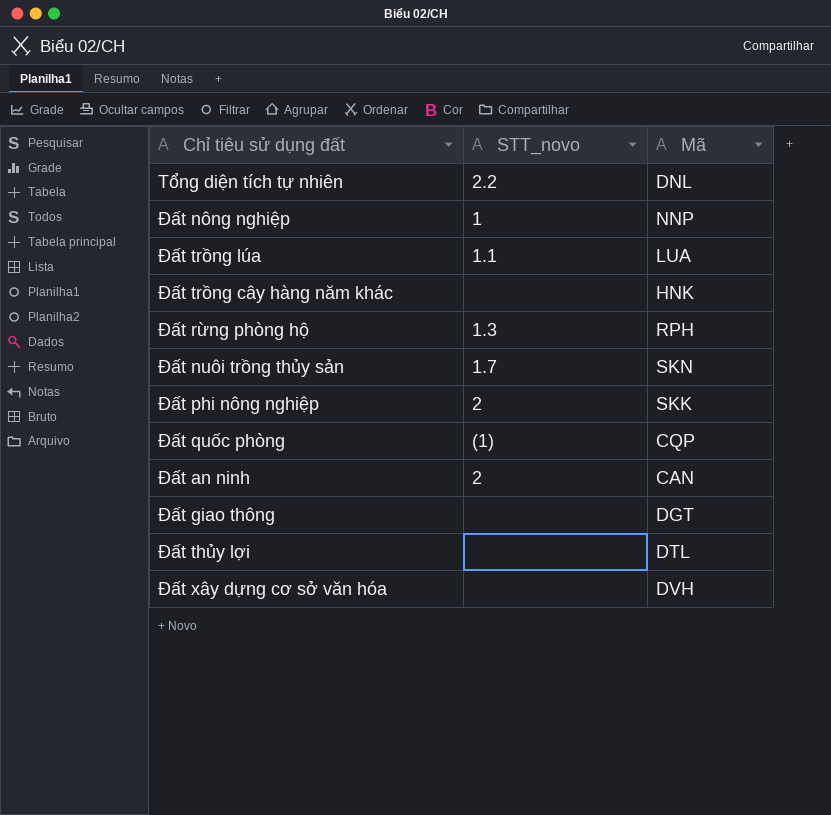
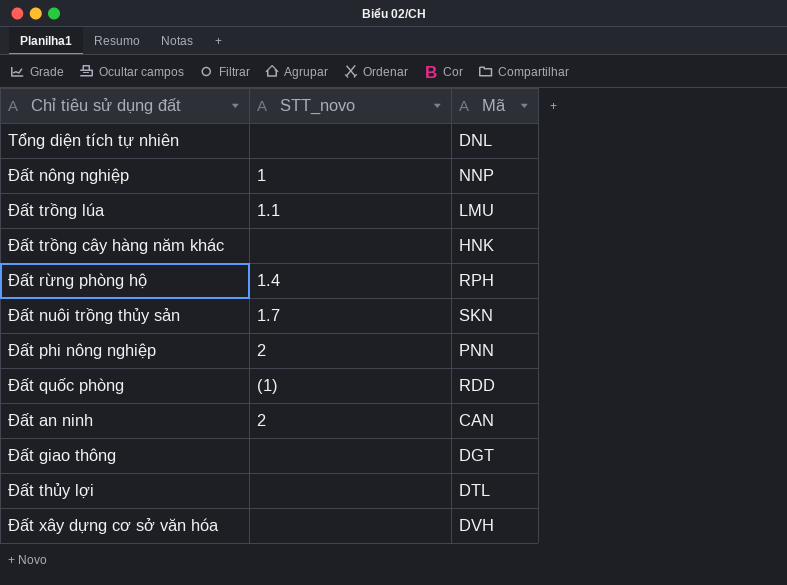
Tổng diện tích tự nhiên | STT_novo: 2.2 -> none
Đất trồng lúa | Mã: LUA -> LMU
Đất rừng phòng hộ | STT_novo: 1.3 -> 1.4
Đất phi nông nghiệp | Mã: SKK -> PNN
Đất quốc phòng | Mã: CQP -> RDD

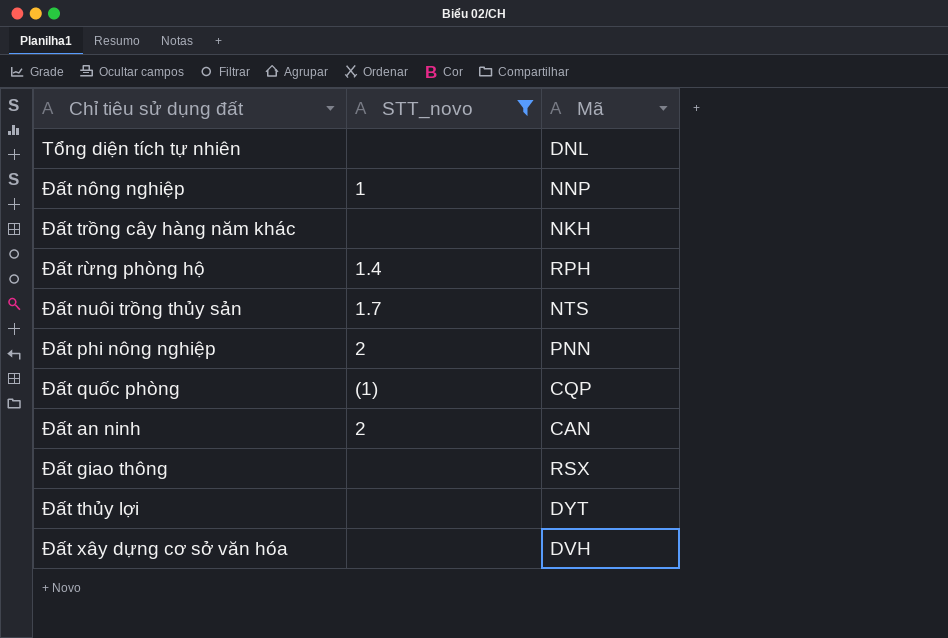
filter: none -> STT_novo != 1.1
Đất trồng cây hàng năm khác | Mã: HNK -> NKH
Đất nuôi trồng thủy sản | Mã: SKN -> NTS
Đất quốc phòng | Mã: RDD -> CQP
Đất giao thông | Mã: DGT -> RSX
Đất thủy lợi | Mã: DTL -> DYT

